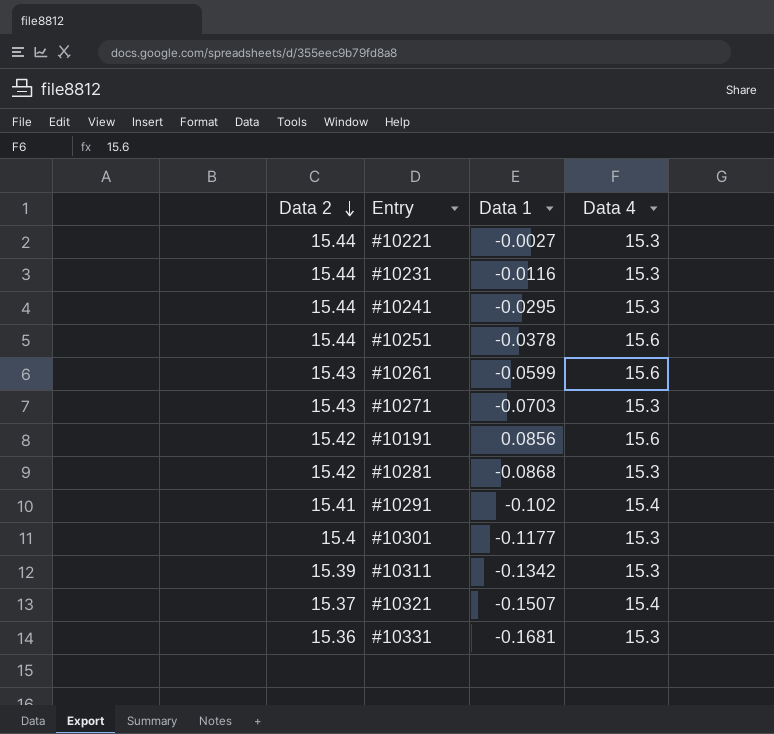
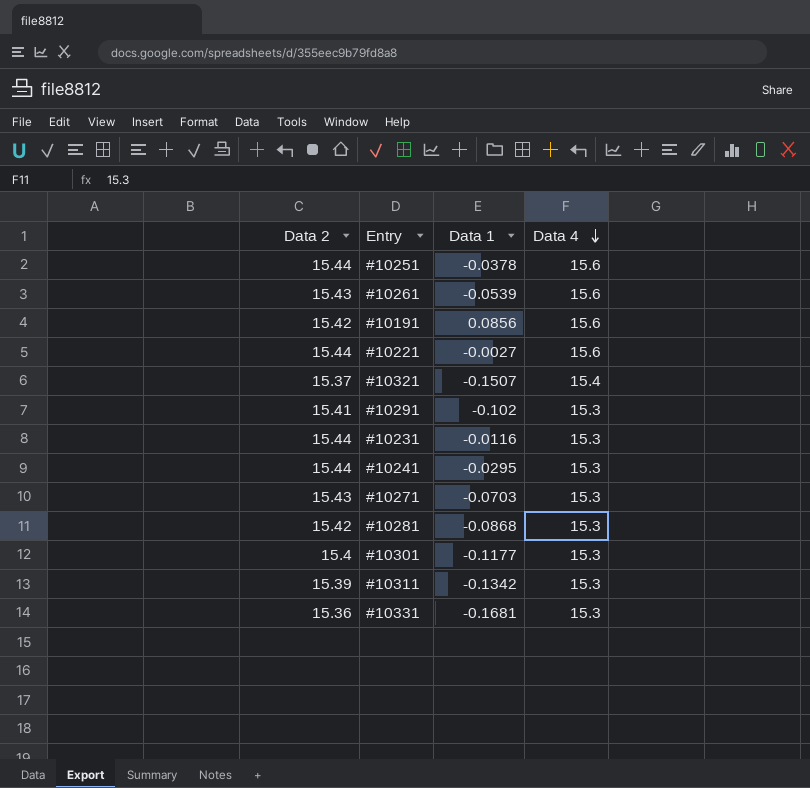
row order: Data 2 descending -> Data 4 descending
#10261 | Data 1: -0.0599 -> -0.0539
#10221 | Data 4: 15.3 -> 15.6
#10291 | Data 4: 15.4 -> 15.3

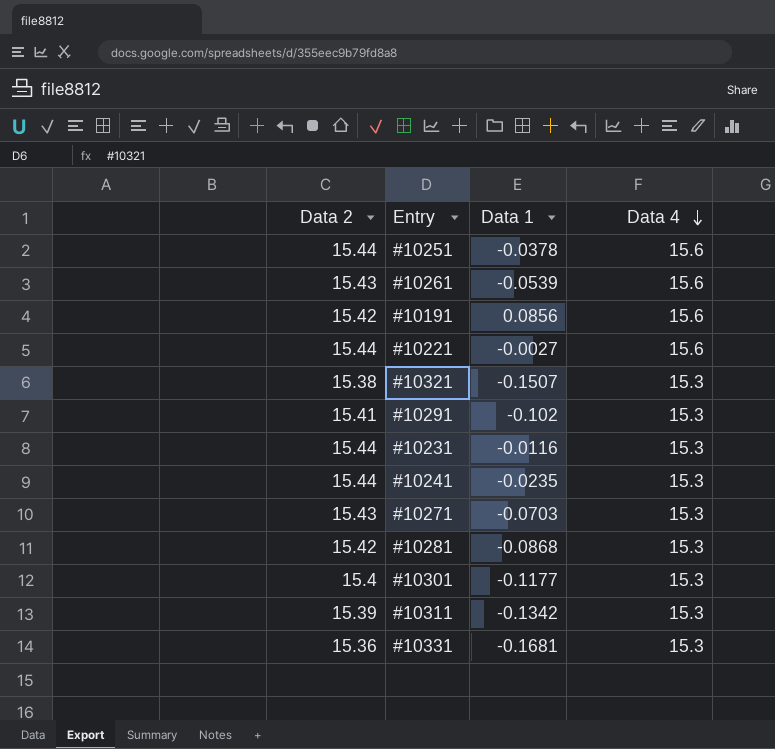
#10321 | Data 2: 15.37 -> 15.38
#10321 | Data 4: 15.4 -> 15.3
#10241 | Data 1: -0.0295 -> -0.0235

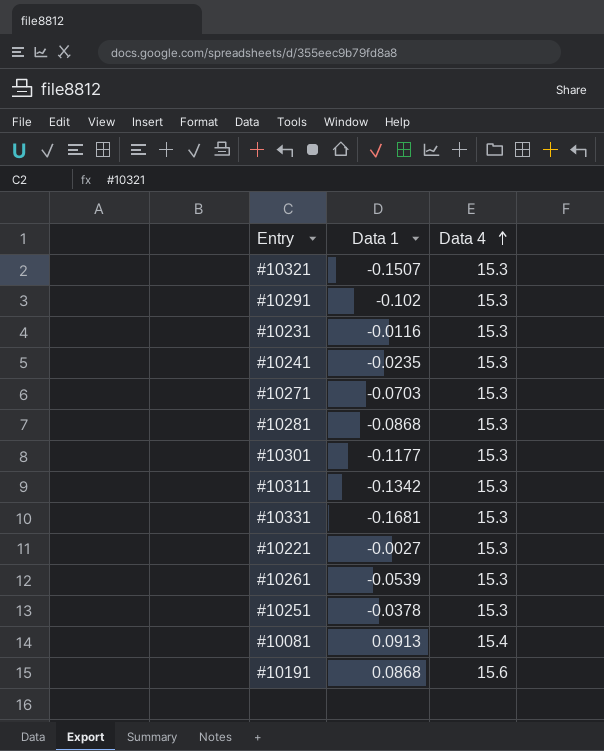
row order: Data 4 descending -> Data 4 ascending
column Data 2 | position: 1 -> none
#10221 | Data 4: 15.6 -> 15.3
#10261 | Data 4: 15.6 -> 15.3
#10251 | Data 4: 15.6 -> 15.3
row #10081: none -> 0.0913 | 15.4
#10191 | Data 1: 0.0856 -> 0.0868

